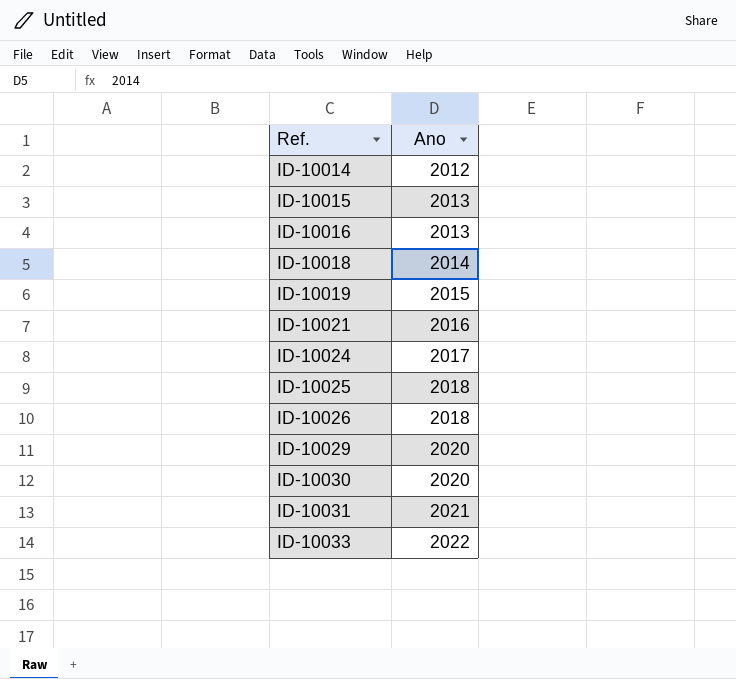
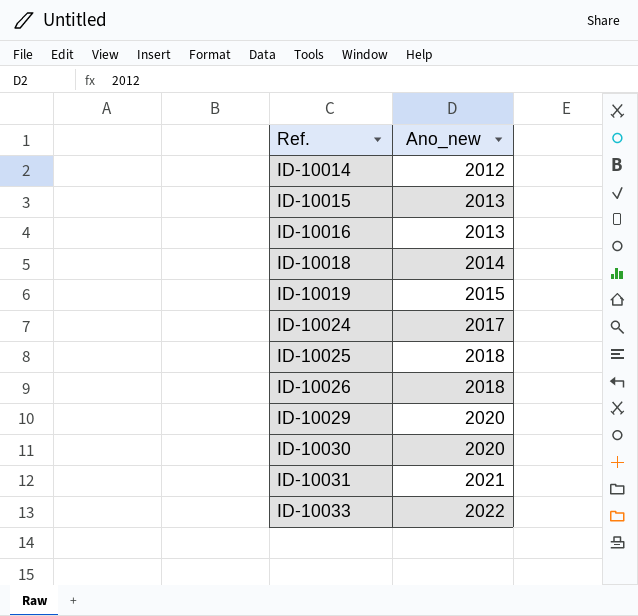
column name: Ano -> Ano_new
row ID-10021: 2016 -> none

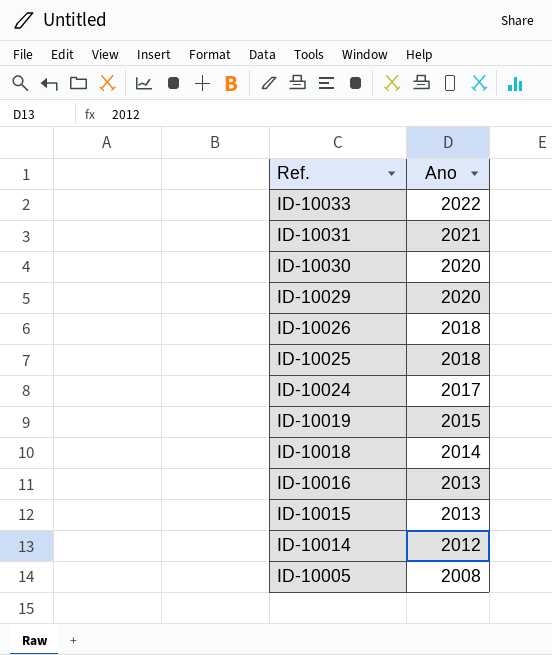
row order: Ref. ascending -> Ref. descending
column name: Ano_new -> Ano
row ID-10005: none -> 2008

